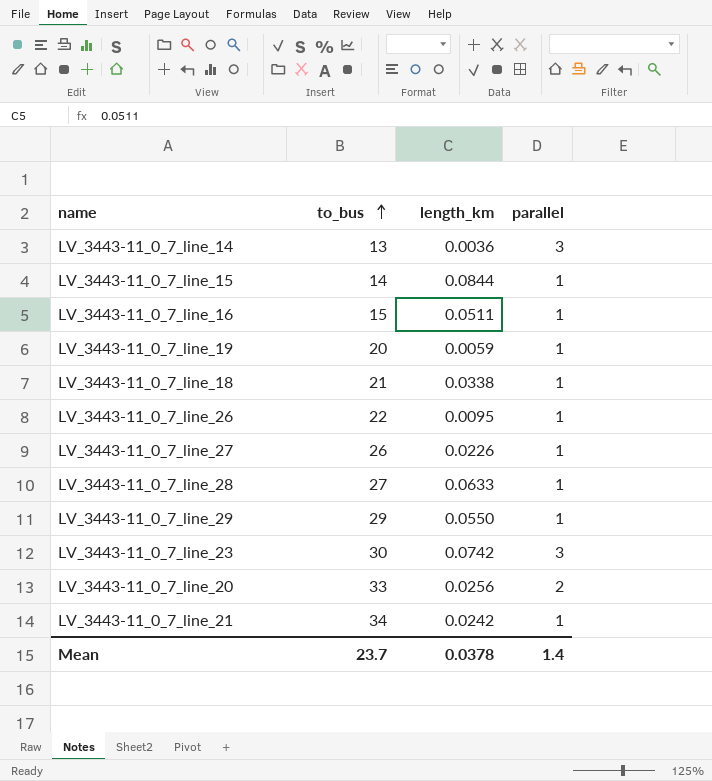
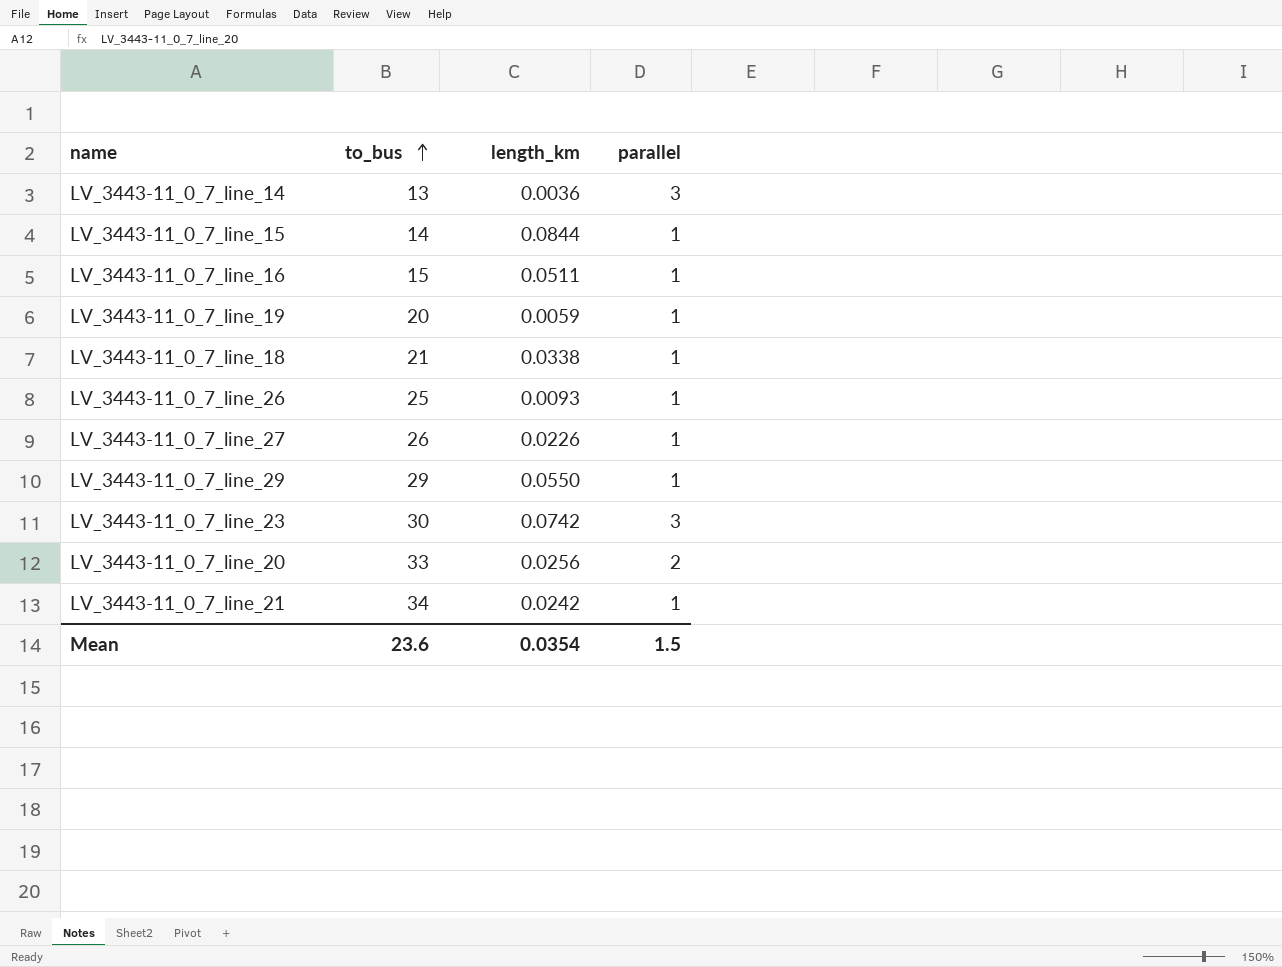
row LV_3443-11_0_7_line_28: 27 | 0.0633 | 1 -> none
LV_3443-11_0_7_line_26 | to_bus: 22 -> 25
LV_3443-11_0_7_line_26 | length_km: 0.0095 -> 0.0093
Mean | to_bus: 23.7 -> 23.6
Mean | length_km: 0.0378 -> 0.0354
Mean | parallel: 1.4 -> 1.5

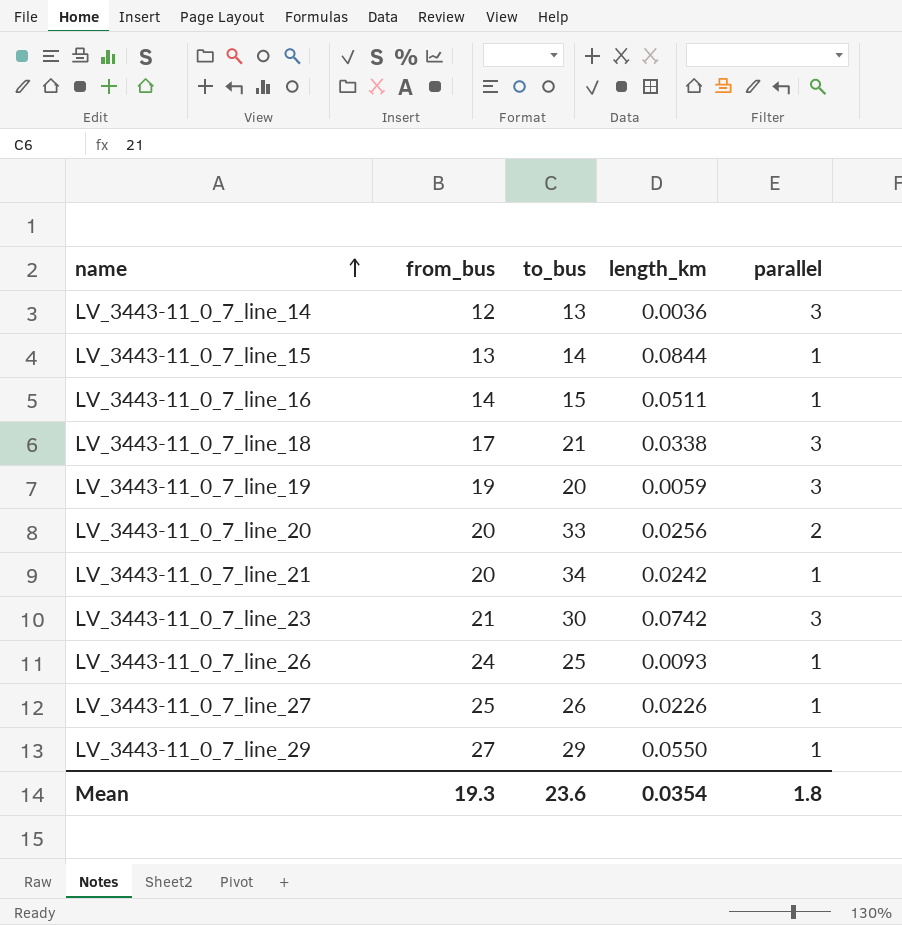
row order: to_bus ascending -> name ascending
column from_bus | position: none -> 2
LV_3443-11_0_7_line_18 | parallel: 1 -> 3
LV_3443-11_0_7_line_19 | parallel: 1 -> 3
Mean | parallel: 1.5 -> 1.8

